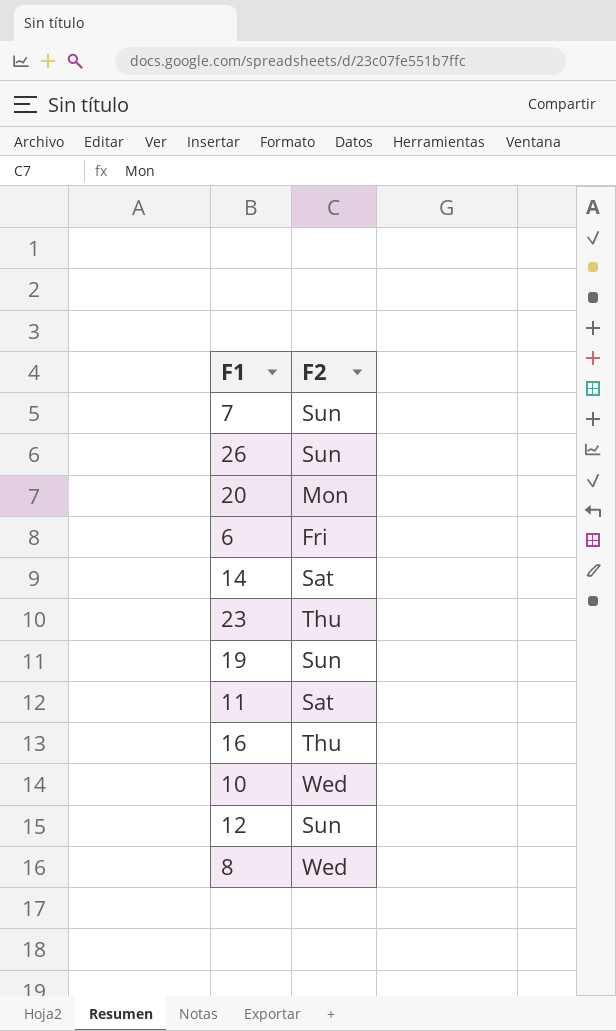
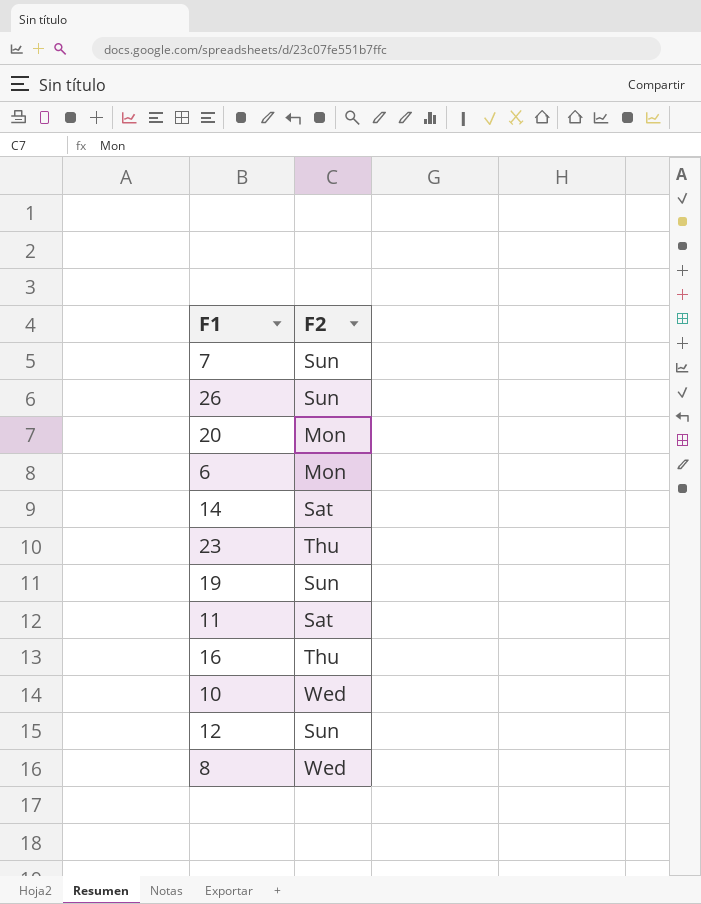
6 | F2: Fri -> Mon

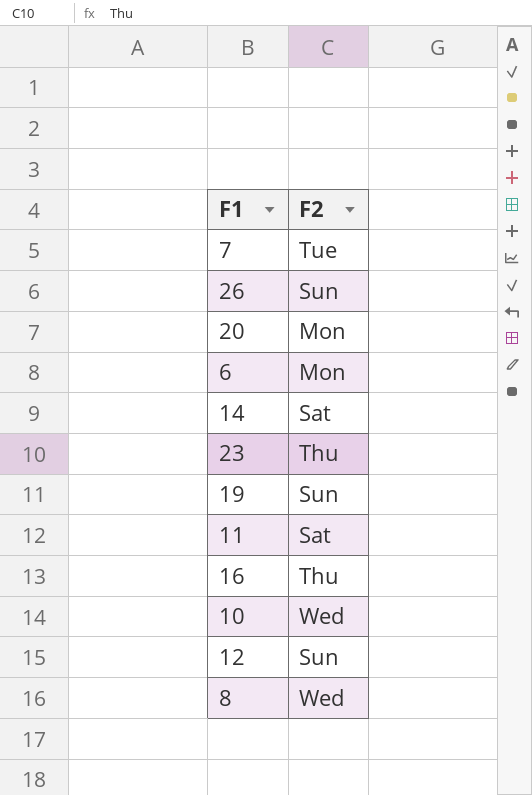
7 | F2: Sun -> Tue

